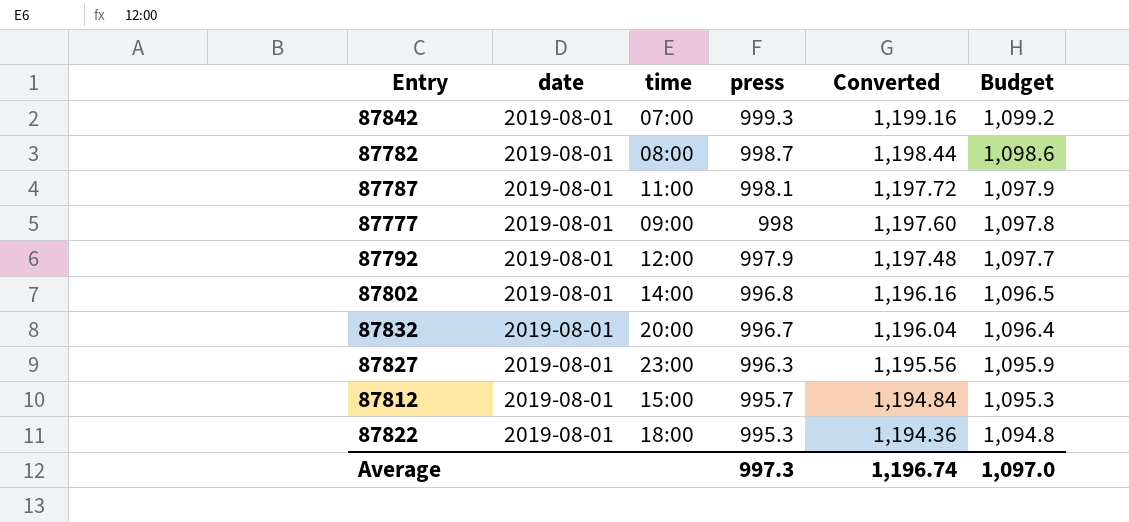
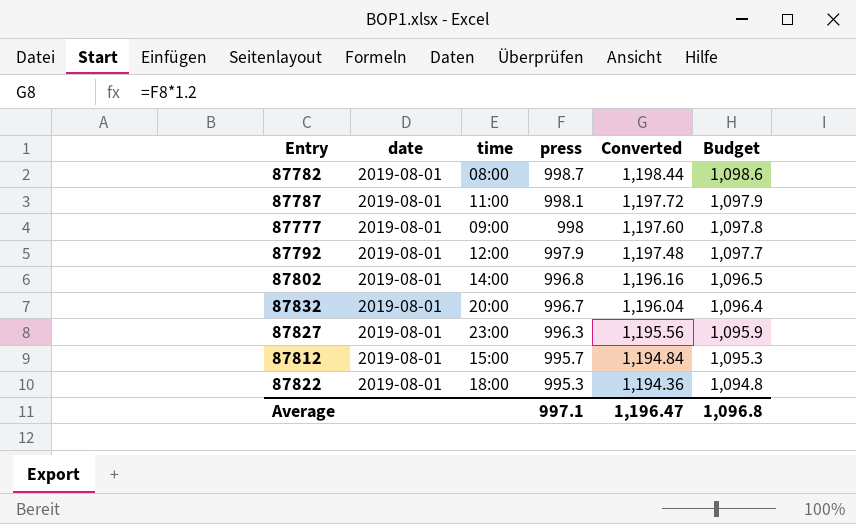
row 87842: 2019-08-01 | 07:00 | 999.3 | 1,199.16 | 1,099.2 -> none
Average | press: 997.3 -> 997.1
Average | Converted: 1,196.74 -> 1,196.47
Average | Budget: 1,097.0 -> 1,096.8

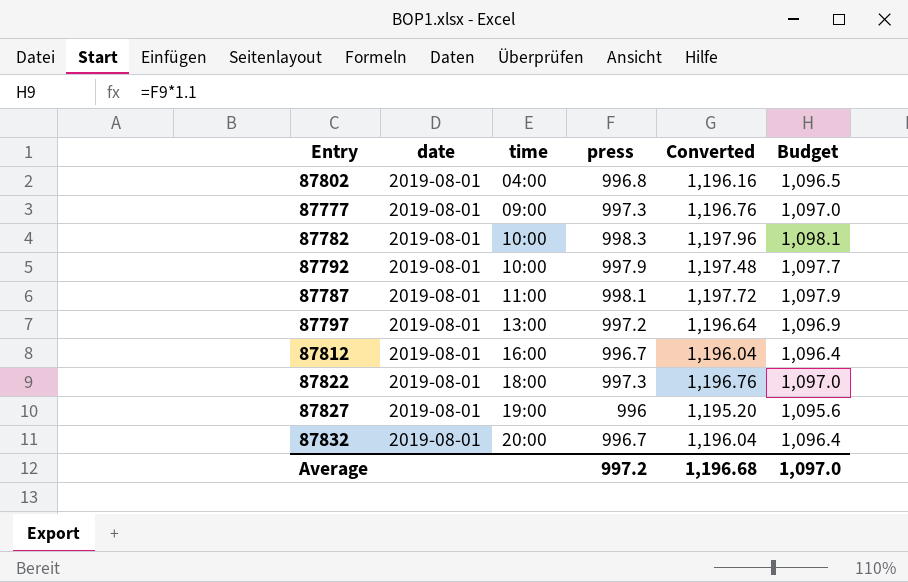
row order: press descending -> time ascending
87802 | time: 14:00 -> 04:00
87777 | press: 998 -> 997.3
87777 | Converted: 1,197.60 -> 1,196.76
87777 | Budget: 1,097.8 -> 1,097.0
87782 | time: 08:00 -> 10:00
87782 | press: 998.7 -> 998.3
87782 | Converted: 1,198.44 -> 1,197.96
87782 | Budget: 1,098.6 -> 1,098.1
87792 | time: 12:00 -> 10:00
row 87797: none -> 2019-08-01 | 13:00 | 997.2 | 1,196.64 | 1,096.9
87812 | time: 15:00 -> 16:00
87812 | press: 995.7 -> 996.7
87812 | Converted: 1,194.84 -> 1,196.04
87812 | Budget: 1,095.3 -> 1,096.4
87822 | press: 995.3 -> 997.3
87822 | Converted: 1,194.36 -> 1,196.76
87822 | Budget: 1,094.8 -> 1,097.0
87827 | time: 23:00 -> 19:00
87827 | press: 996.3 -> 996
87827 | Converted: 1,195.56 -> 1,195.20
87827 | Budget: 1,095.9 -> 1,095.6
Average | press: 997.1 -> 997.2
Average | Converted: 1,196.47 -> 1,196.68
Average | Budget: 1,096.8 -> 1,097.0

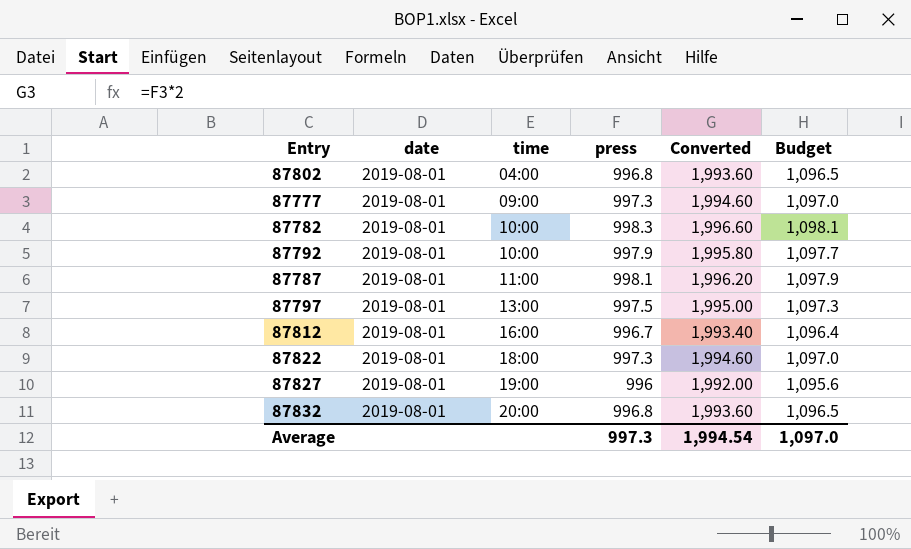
column Converted | formula: [press] * 1.2 -> [press] * 2
87797 | press: 997.2 -> 997.5
87797 | Budget: 1,096.9 -> 1,097.3
87832 | press: 996.7 -> 996.8
87832 | Budget: 1,096.4 -> 1,096.5
Average | press: 997.2 -> 997.3
Average | Converted: 1,196.68 -> 1,994.54

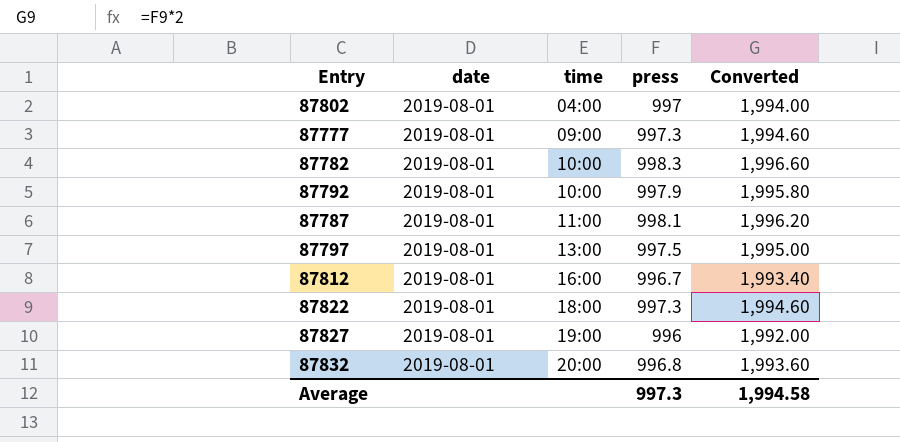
column Budget | formula: [press] * 1.1 -> none
87802 | press: 996.8 -> 997
87802 | Converted: 1,993.60 -> 1,994.00
Average | Converted: 1,994.54 -> 1,994.58

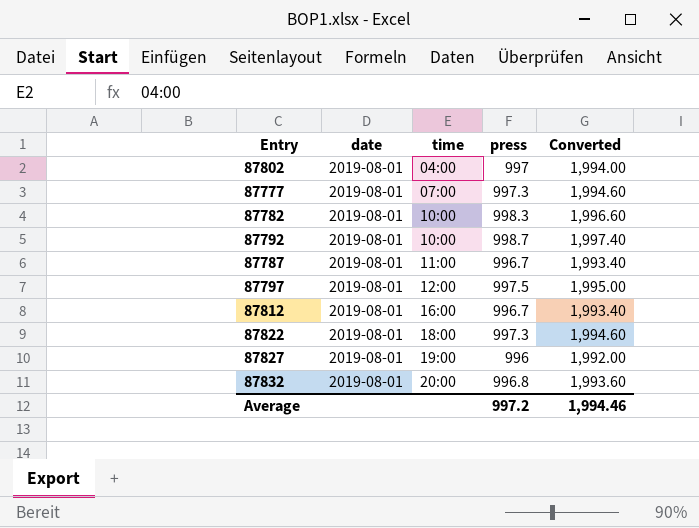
87777 | time: 09:00 -> 07:00
87792 | press: 997.9 -> 998.7
87792 | Converted: 1,995.80 -> 1,997.40
87787 | press: 998.1 -> 996.7
87787 | Converted: 1,996.20 -> 1,993.40
87797 | time: 13:00 -> 12:00
Average | press: 997.3 -> 997.2
Average | Converted: 1,994.58 -> 1,994.46

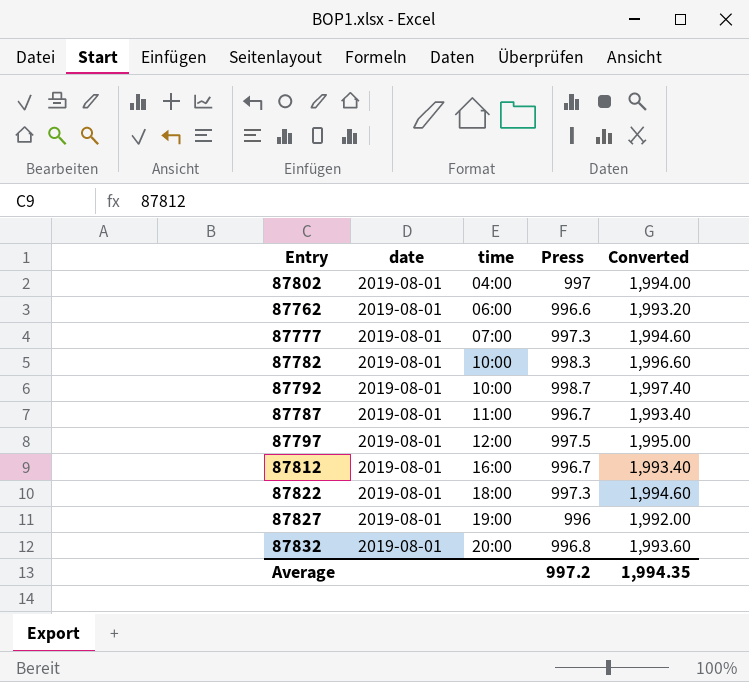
column name: press -> Press
row 87762: none -> 2019-08-01 | 06:00 | 996.6 | 1,993.20
Average | Converted: 1,994.46 -> 1,994.35

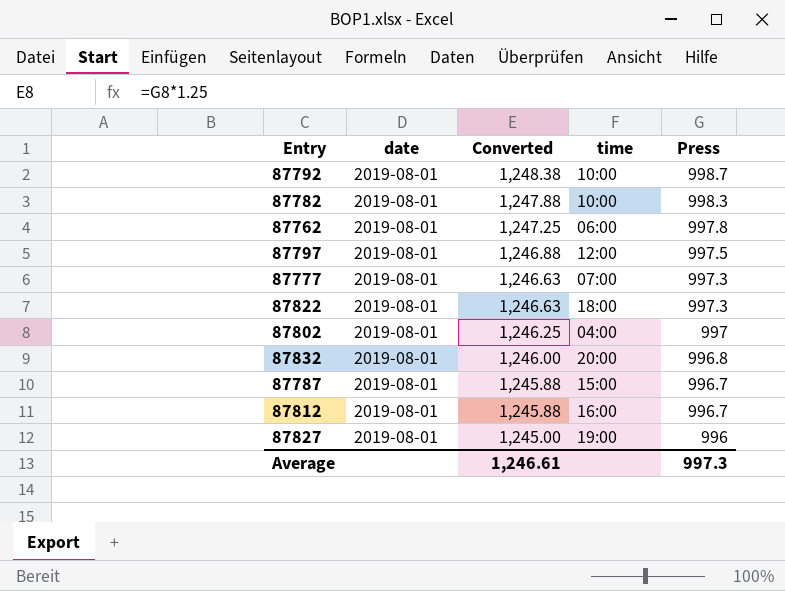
row order: time ascending -> Converted descending
column Converted | formula: [Press] * 2 -> [Press] * 1.25
column Converted | position: 5 -> 3
87762 | Press: 996.6 -> 997.8
87787 | time: 11:00 -> 15:00
Average | Converted: 1,994.35 -> 1,246.61
Average | Press: 997.2 -> 997.3

